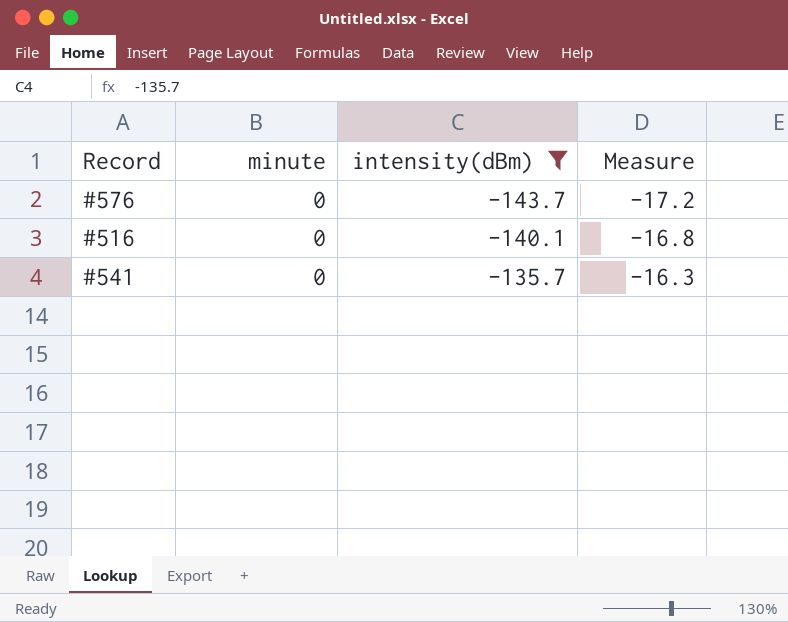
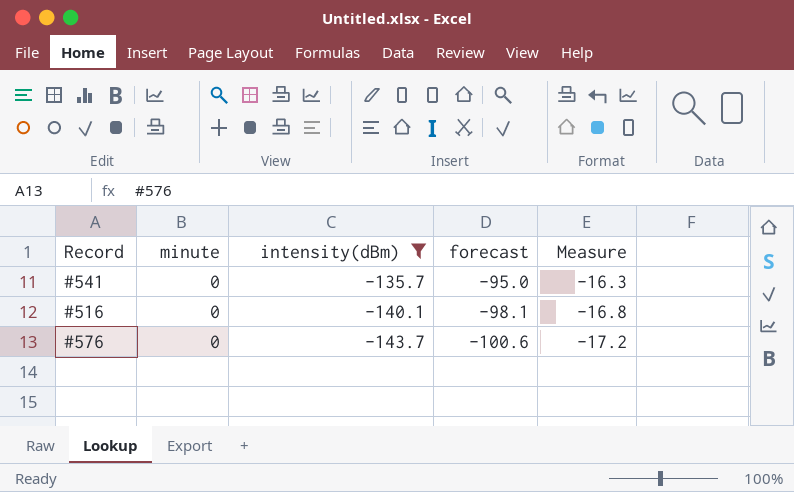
row order: intensity(dBm) ascending -> intensity(dBm) descending
column forecast | formula: none -> [intensity(dBm)] * 0.7

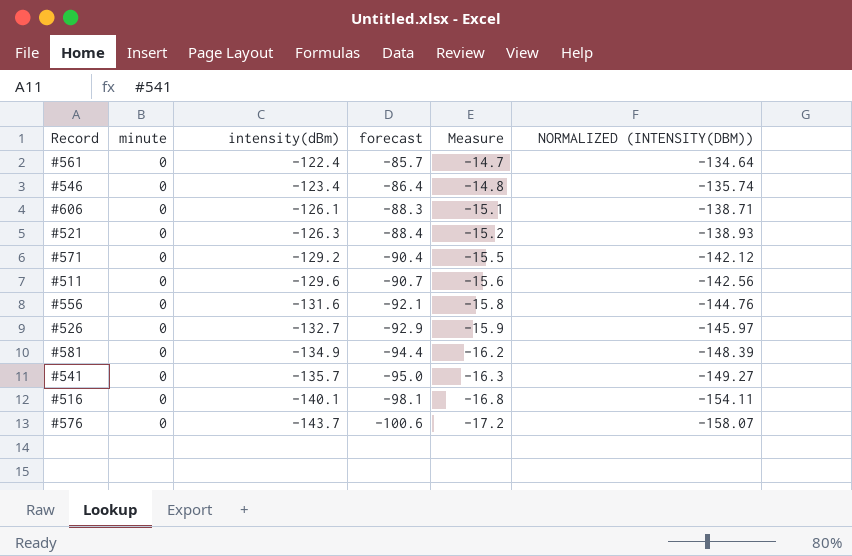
filter: intensity(dBm) <= -135.7 -> none
column NORMALIZED (INTENSITY(DBM)) | formula: none -> [intensity(dBm)] * 1.1

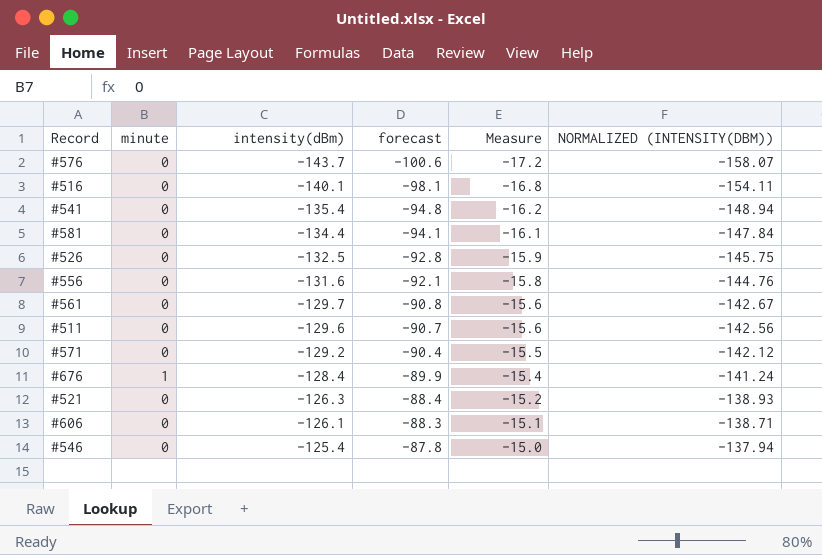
row order: intensity(dBm) descending -> intensity(dBm) ascending
#541 | intensity(dBm): -135.7 -> -135.4
#541 | forecast: -95.0 -> -94.8
#541 | Measure: -16.3 -> -16.2
#541 | NORMALIZED (INTENSITY(DBM)): -149.27 -> -148.94
#581 | intensity(dBm): -134.9 -> -134.4
#581 | forecast: -94.4 -> -94.1
#581 | Measure: -16.2 -> -16.1
#581 | NORMALIZED (INTENSITY(DBM)): -148.39 -> -147.84
#526 | intensity(dBm): -132.7 -> -132.5
#526 | forecast: -92.9 -> -92.8
#526 | NORMALIZED (INTENSITY(DBM)): -145.97 -> -145.75
#561 | intensity(dBm): -122.4 -> -129.7
#561 | forecast: -85.7 -> -90.8
#561 | Measure: -14.7 -> -15.6
#561 | NORMALIZED (INTENSITY(DBM)): -134.64 -> -142.67
row #676: none -> 1 | -128.4 | -89.9 | -15.4 | -141.24
#546 | intensity(dBm): -123.4 -> -125.4
#546 | forecast: -86.4 -> -87.8
#546 | Measure: -14.8 -> -15.0
#546 | NORMALIZED (INTENSITY(DBM)): -135.74 -> -137.94

